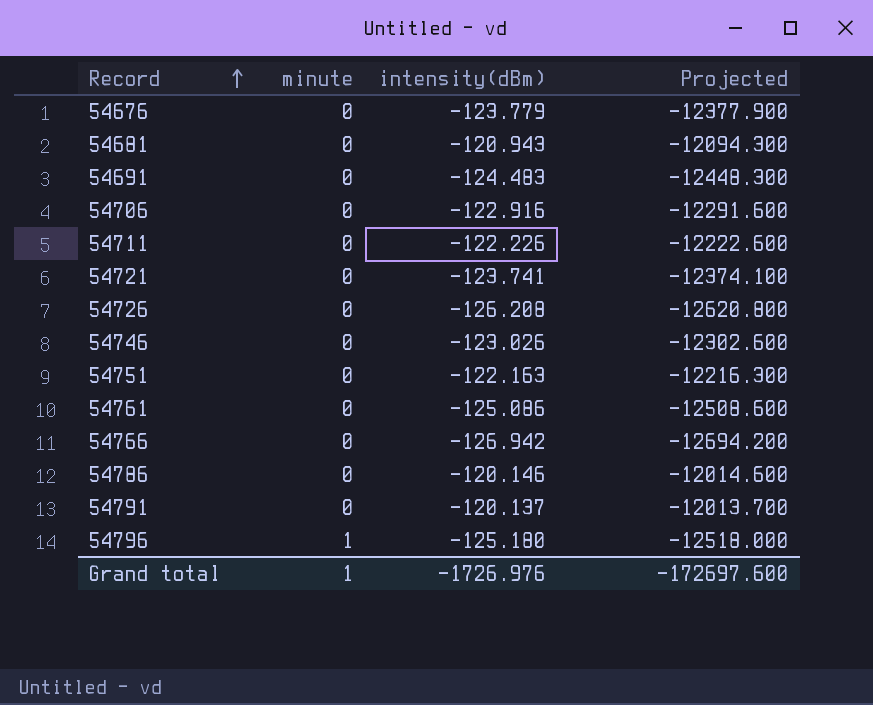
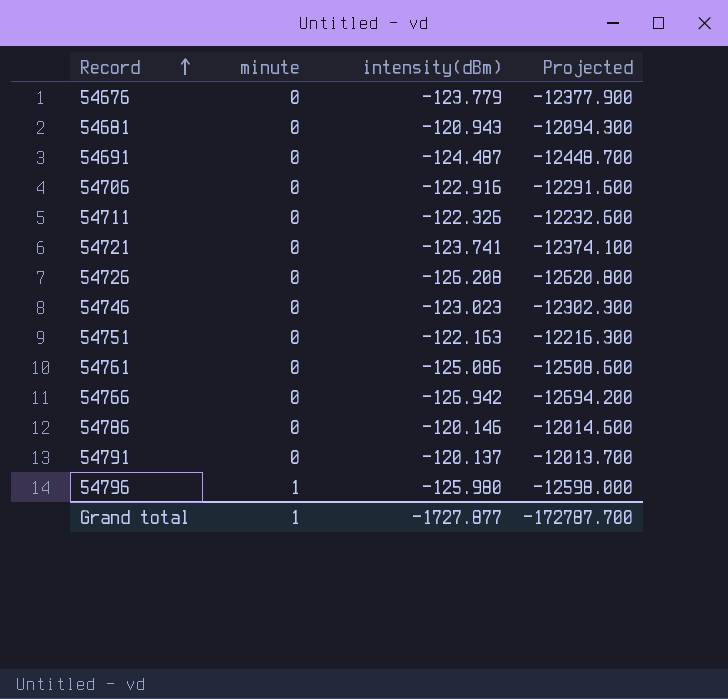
54691 | intensity(dBm): -124.483 -> -124.487
54691 | Projected: -12448.300 -> -12448.700
54711 | intensity(dBm): -122.226 -> -122.326
54711 | Projected: -12222.600 -> -12232.600
54746 | intensity(dBm): -123.026 -> -123.023
54746 | Projected: -12302.600 -> -12302.300
54796 | intensity(dBm): -125.180 -> -125.980
54796 | Projected: -12518.000 -> -12598.000
Grand total | intensity(dBm): -1726.976 -> -1727.877
Grand total | Projected: -172697.600 -> -172787.700

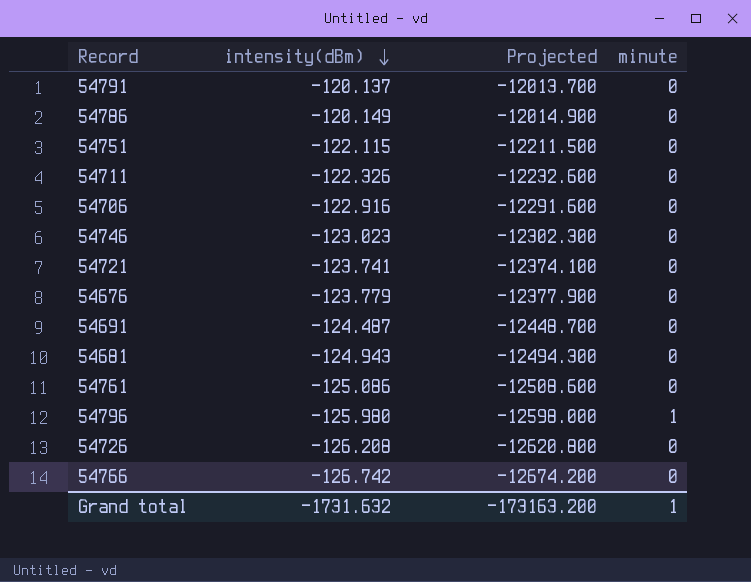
row order: Record ascending -> intensity(dBm) descending
column minute | position: 2 -> 4
54786 | intensity(dBm): -120.146 -> -120.149
54786 | Projected: -12014.600 -> -12014.900
54751 | intensity(dBm): -122.163 -> -122.115
54751 | Projected: -12216.300 -> -12211.500
54681 | intensity(dBm): -120.943 -> -124.943
54681 | Projected: -12094.300 -> -12494.300
54766 | intensity(dBm): -126.942 -> -126.742
54766 | Projected: -12694.200 -> -12674.200
Grand total | intensity(dBm): -1727.877 -> -1731.632
Grand total | Projected: -172787.700 -> -173163.200

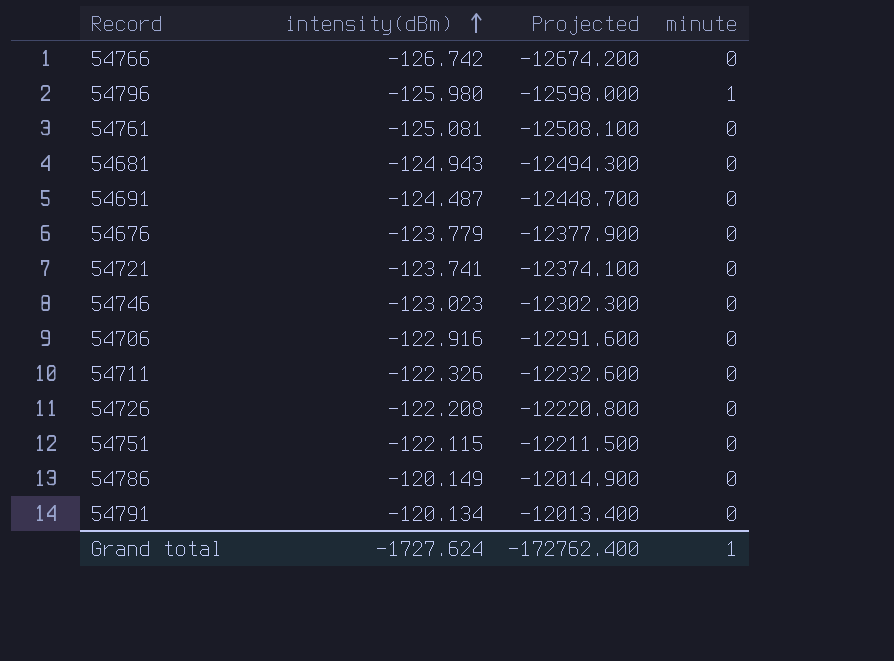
row order: intensity(dBm) descending -> intensity(dBm) ascending
54761 | intensity(dBm): -125.086 -> -125.081
54761 | Projected: -12508.600 -> -12508.100
54726 | intensity(dBm): -126.208 -> -122.208
54726 | Projected: -12620.800 -> -12220.800
54791 | intensity(dBm): -120.137 -> -120.134
54791 | Projected: -12013.700 -> -12013.400
Grand total | intensity(dBm): -1731.632 -> -1727.624
Grand total | Projected: -173163.200 -> -172762.400

